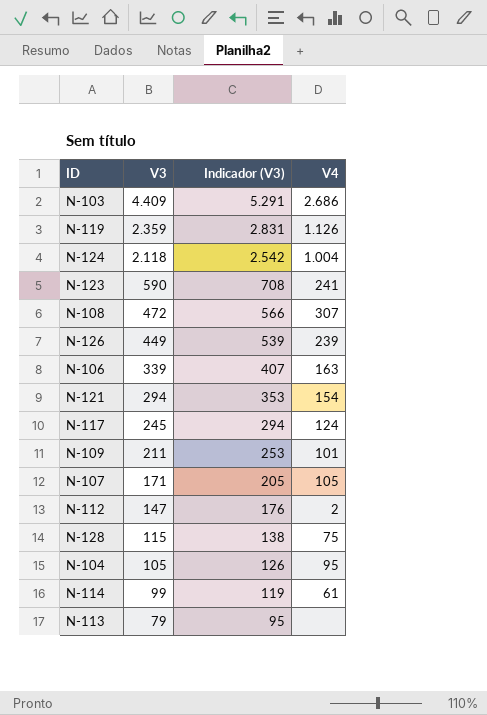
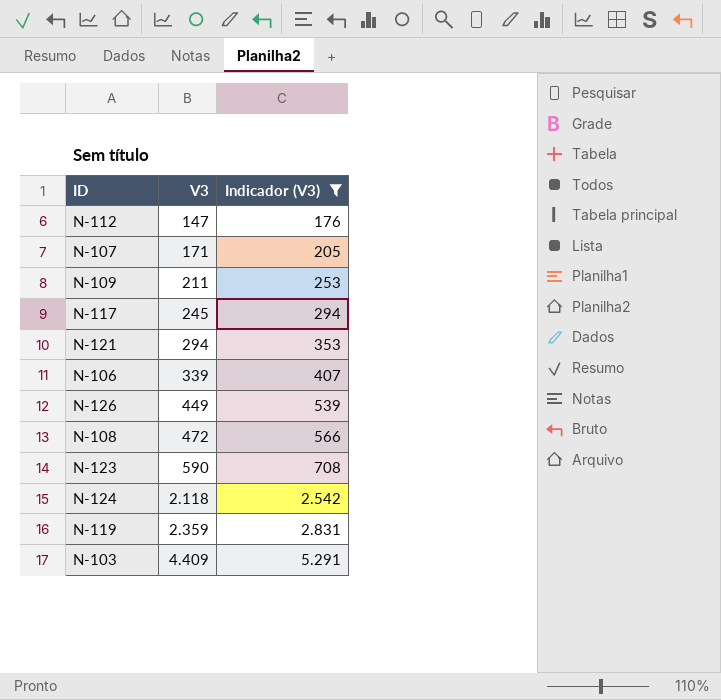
filter: none -> Indicador (V3) >= 176
row order: V3 descending -> V3 ascending
column V4 | position: 4 -> none

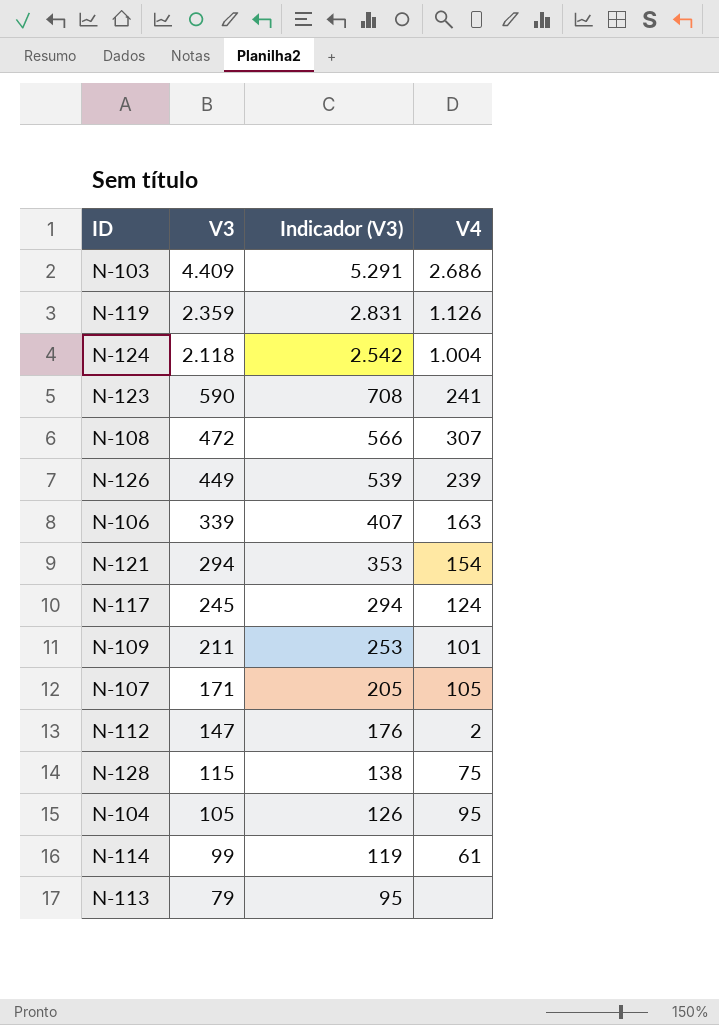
filter: Indicador (V3) >= 176 -> none
row order: V3 ascending -> V3 descending
column V4 | position: none -> 4

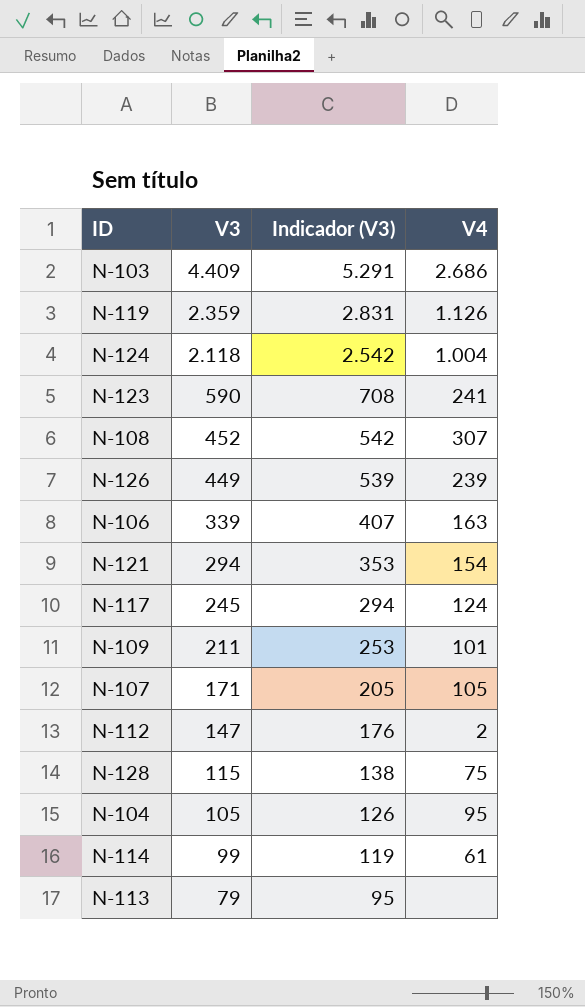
N-108 | V3: 472 -> 452
N-108 | Indicador (V3): 566 -> 542

